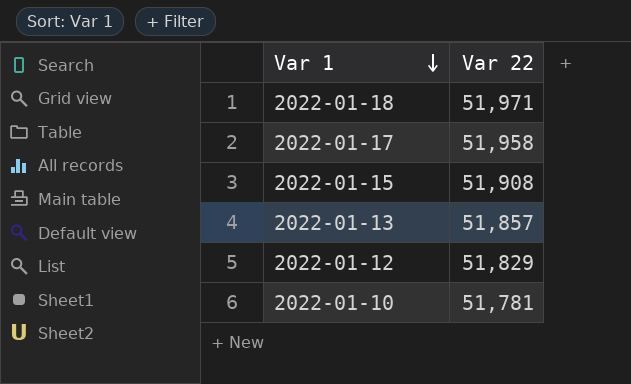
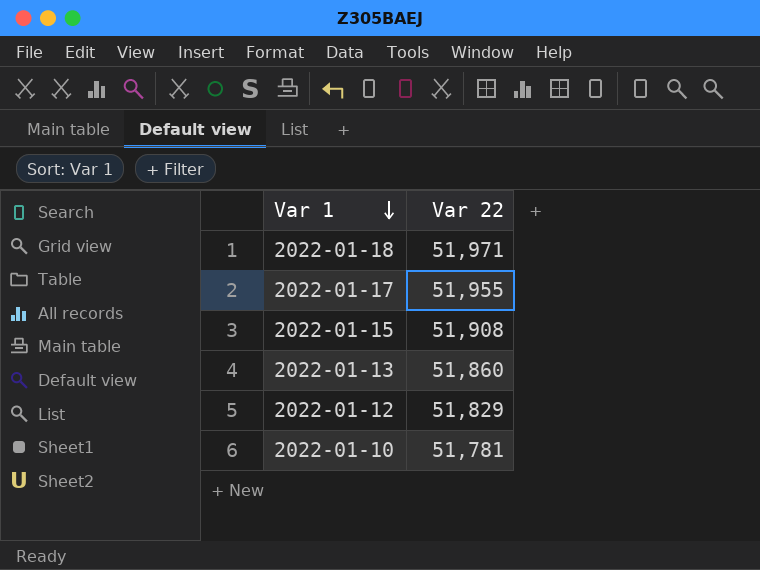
2022-01-17 | Var 22: 51,958 -> 51,955
2022-01-13 | Var 22: 51,857 -> 51,860

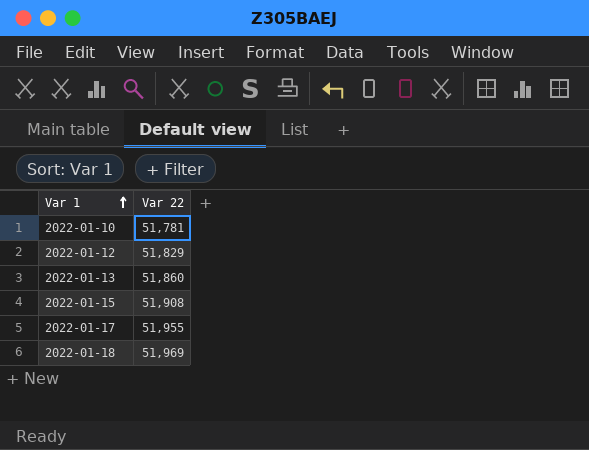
row order: Var 1 descending -> Var 1 ascending
2022-01-18 | Var 22: 51,971 -> 51,969

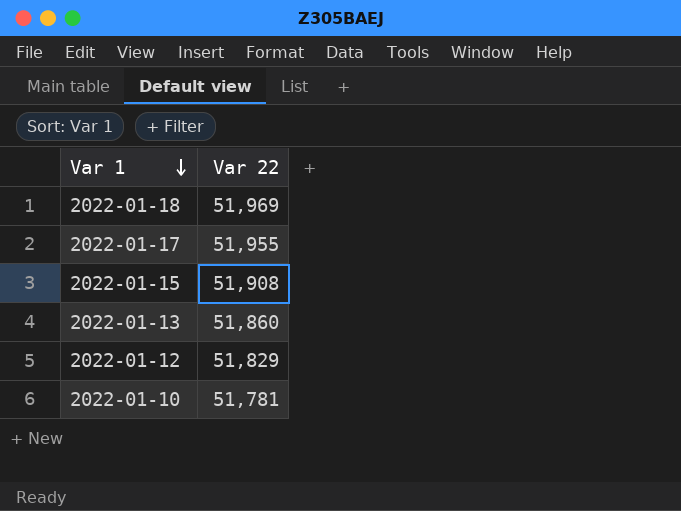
row order: Var 1 ascending -> Var 1 descending

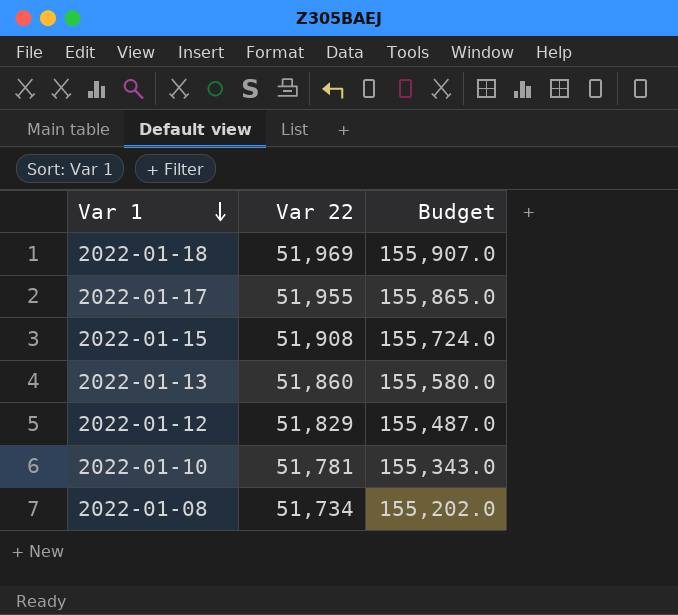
column Budget | formula: none -> [Var 22] * 3
row 2022-01-08: none -> 51,734 | 155,202.0

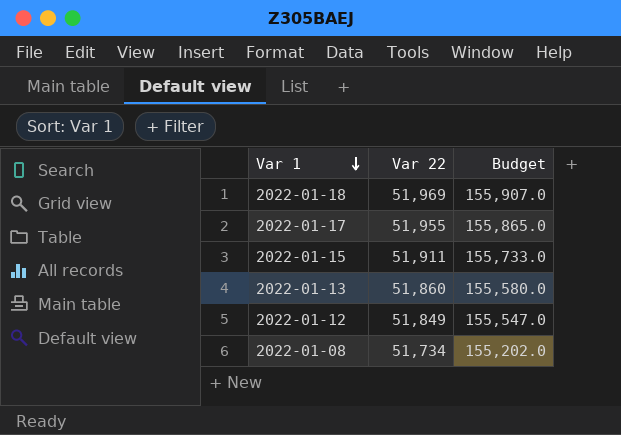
row 2022-01-10: 51,781 | 155,343.0 -> none
2022-01-15 | Var 22: 51,908 -> 51,911
2022-01-15 | Budget: 155,724.0 -> 155,733.0
2022-01-12 | Var 22: 51,829 -> 51,849
2022-01-12 | Budget: 155,487.0 -> 155,547.0

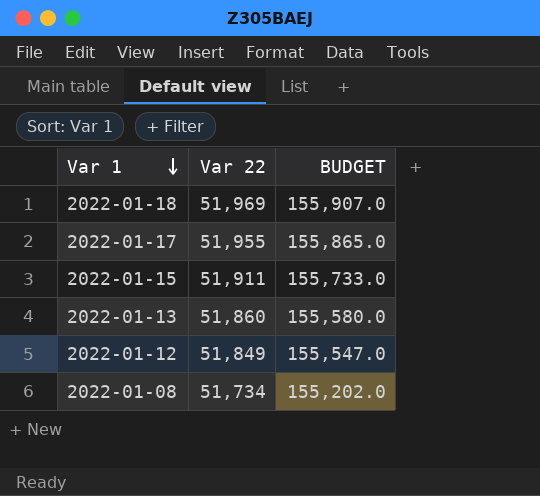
column name: Budget -> BUDGET

